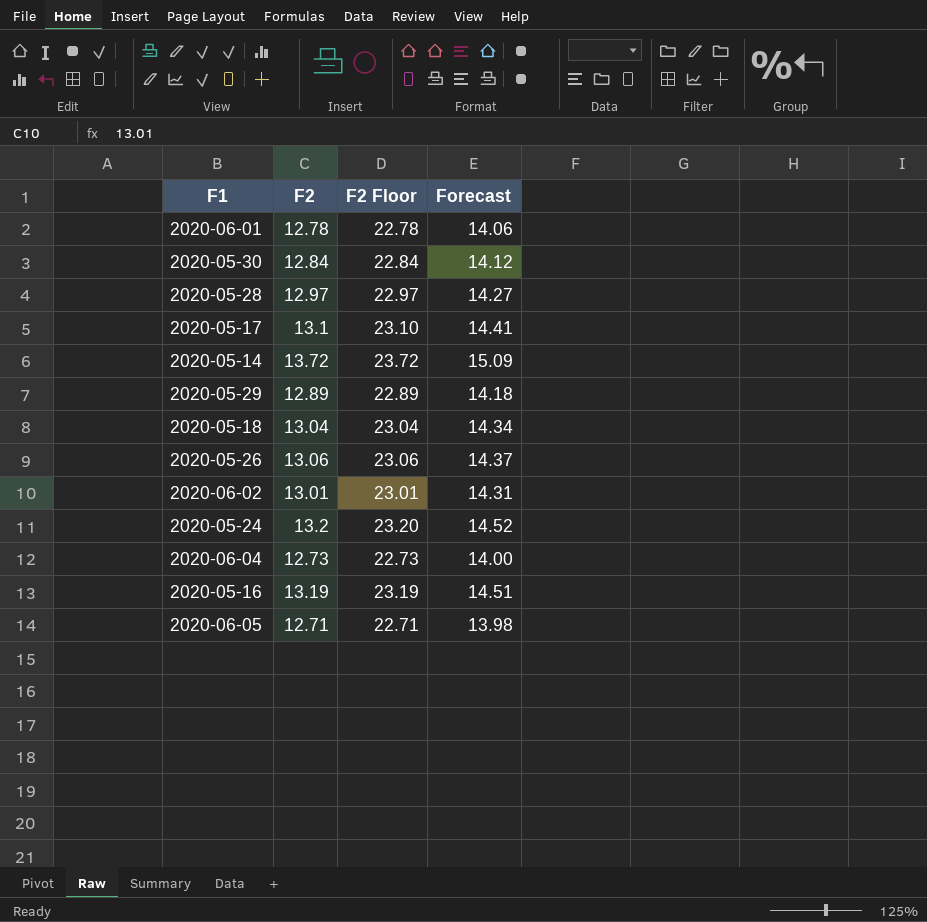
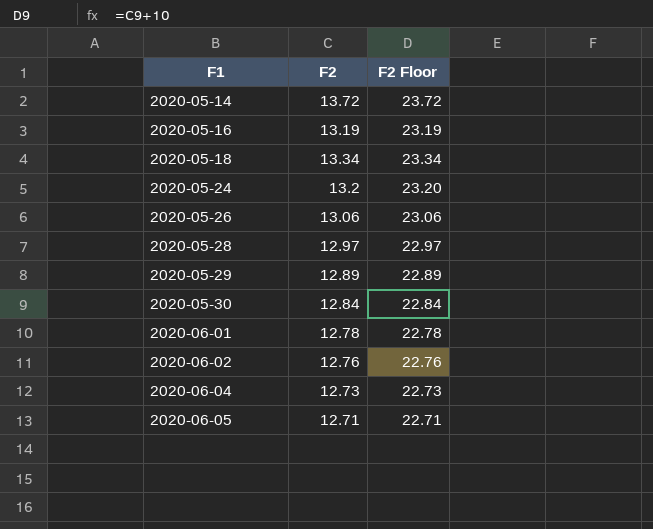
row order: none -> F1 ascending
column Forecast | formula: [F2] * 1.1 -> none
row 2020-05-17: 13.1 | 23.10 | 14.41 -> none
2020-05-18 | F2: 13.04 -> 13.34
2020-05-18 | F2 Floor: 23.04 -> 23.34
2020-06-02 | F2: 13.01 -> 12.76
2020-06-02 | F2 Floor: 23.01 -> 22.76

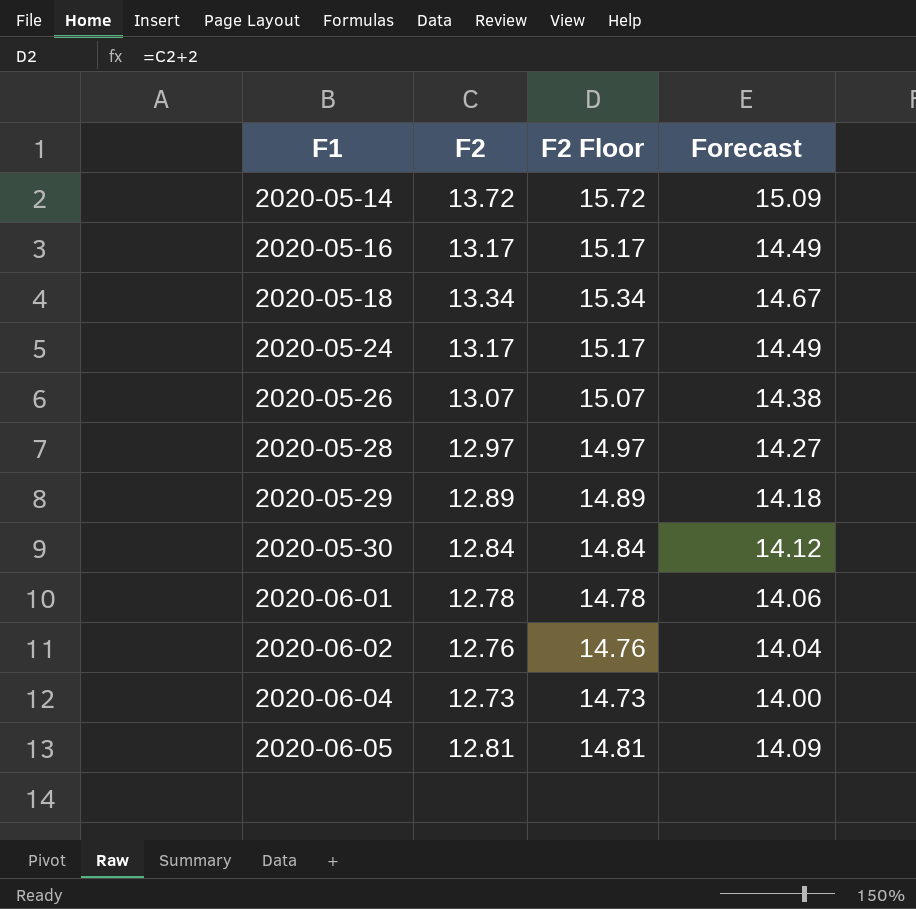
column F2 Floor | formula: [F2] + 10 -> [F2] + 2
column Forecast | formula: none -> [F2] * 1.1
2020-05-16 | F2: 13.19 -> 13.17
2020-05-24 | F2: 13.2 -> 13.17
2020-05-26 | F2: 13.06 -> 13.07
2020-06-05 | F2: 12.71 -> 12.81

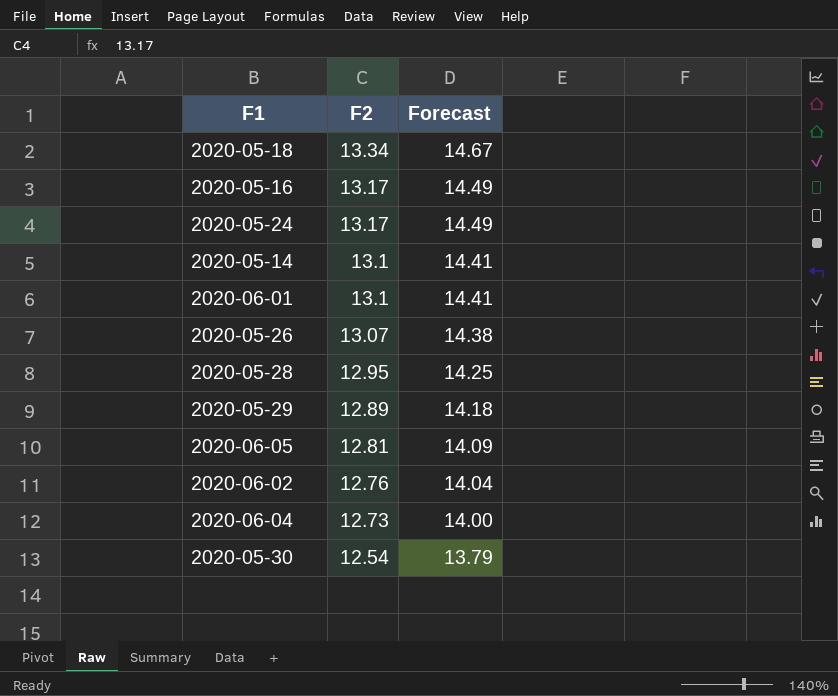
row order: F1 ascending -> F2 descending
column F2 Floor | formula: [F2] + 2 -> none
2020-05-14 | F2: 13.72 -> 13.1
2020-05-14 | Forecast: 15.09 -> 14.41
2020-06-01 | F2: 12.78 -> 13.1
2020-06-01 | Forecast: 14.06 -> 14.41
2020-05-28 | F2: 12.97 -> 12.95
2020-05-28 | Forecast: 14.27 -> 14.25
2020-05-30 | F2: 12.84 -> 12.54
2020-05-30 | Forecast: 14.12 -> 13.79

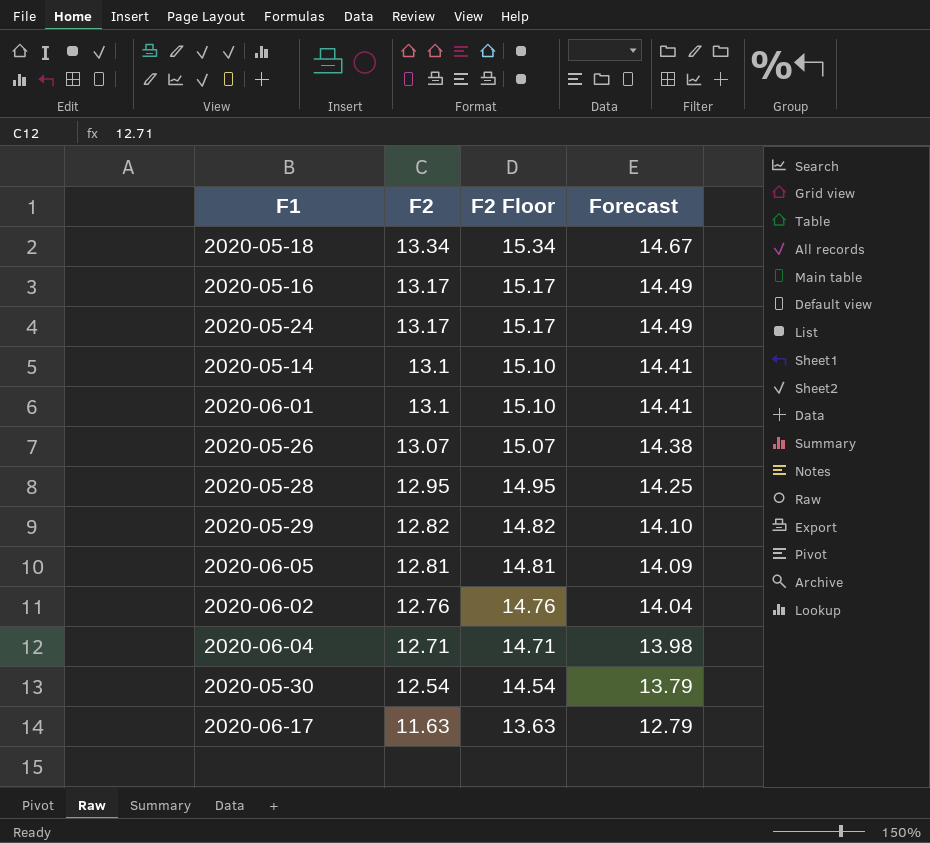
column F2 Floor | formula: none -> [F2] + 2
2020-05-29 | F2: 12.89 -> 12.82
2020-05-29 | Forecast: 14.18 -> 14.10
2020-06-04 | F2: 12.73 -> 12.71
2020-06-04 | Forecast: 14.00 -> 13.98
row 2020-06-17: none -> 11.63 | 13.63 | 12.79

